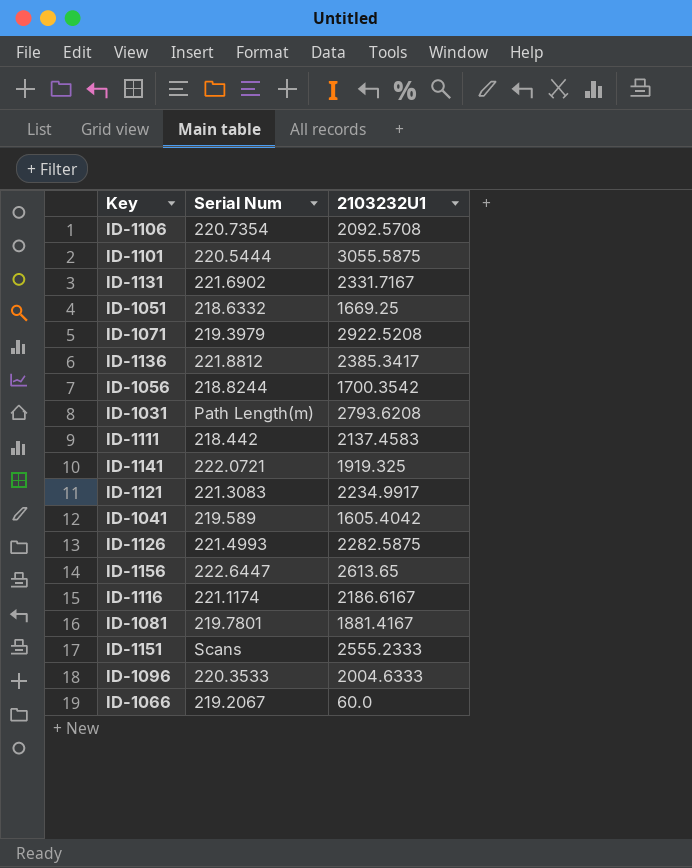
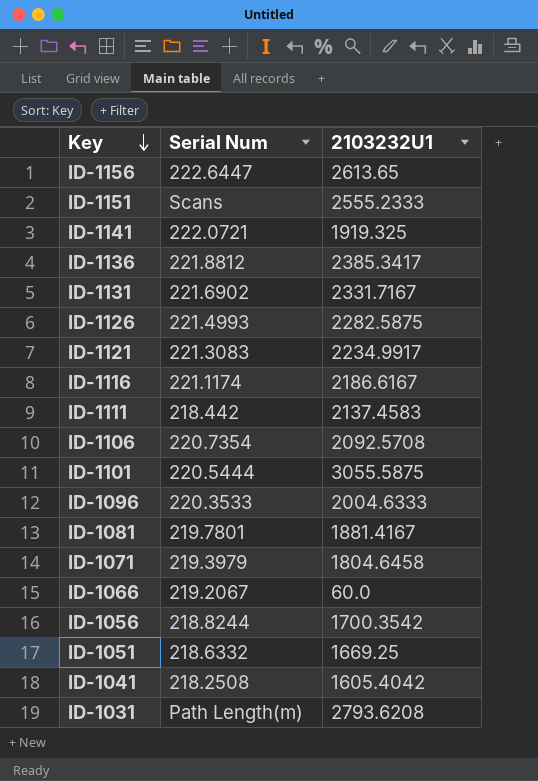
row order: none -> Key descending
ID-1071 | 2103232U1: 2922.5208 -> 1804.6458
ID-1041 | Serial Num: 219.589 -> 218.2508

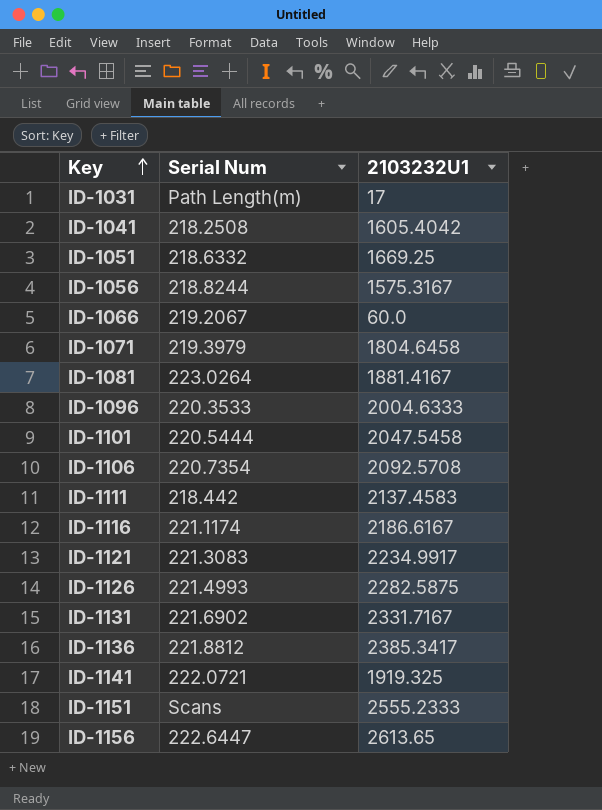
row order: Key descending -> Key ascending
ID-1031 | 2103232U1: 2793.6208 -> 17
ID-1056 | 2103232U1: 1700.3542 -> 1575.3167
ID-1081 | Serial Num: 219.7801 -> 223.0264
ID-1101 | 2103232U1: 3055.5875 -> 2047.5458

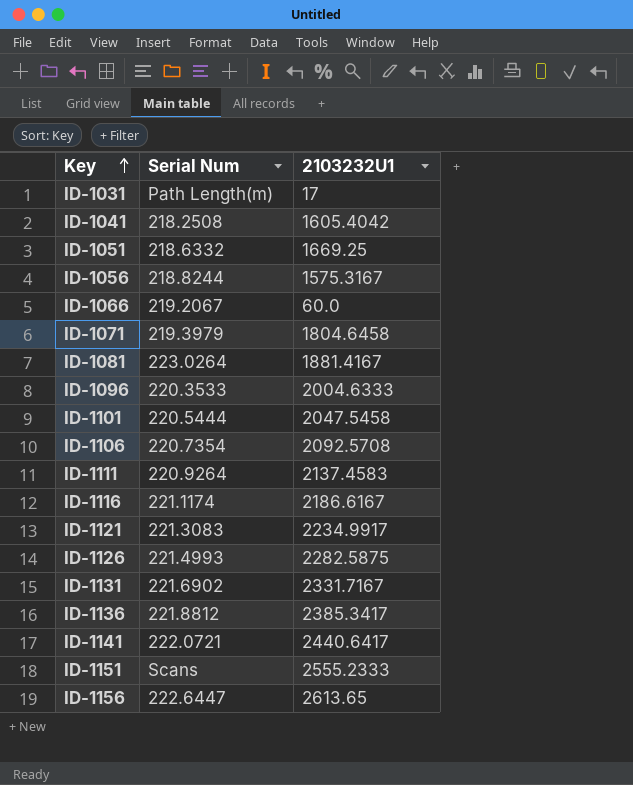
ID-1111 | Serial Num: 218.442 -> 220.9264
ID-1141 | 2103232U1: 1919.325 -> 2440.6417

